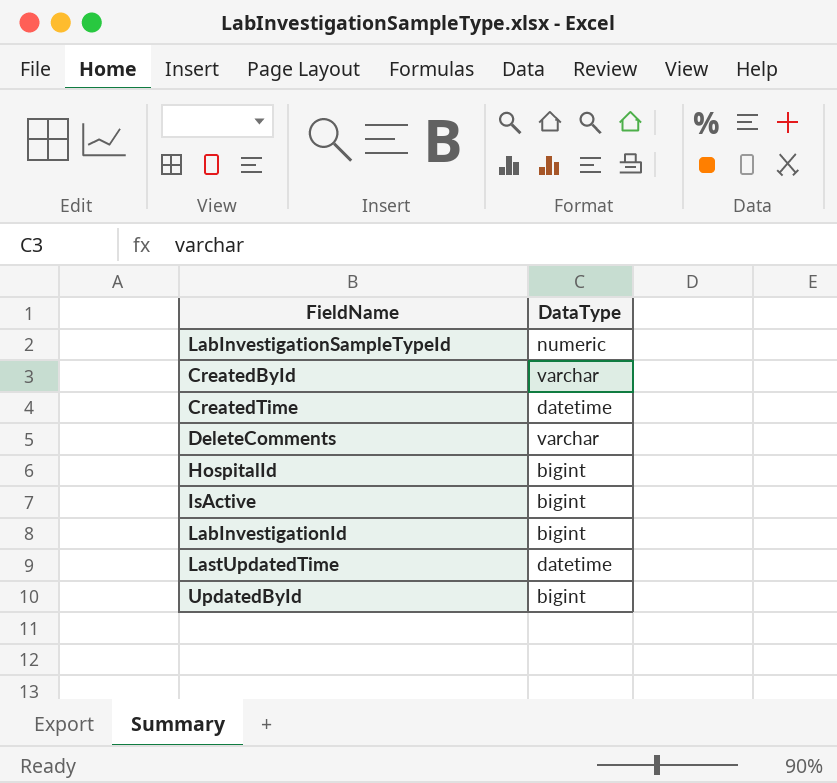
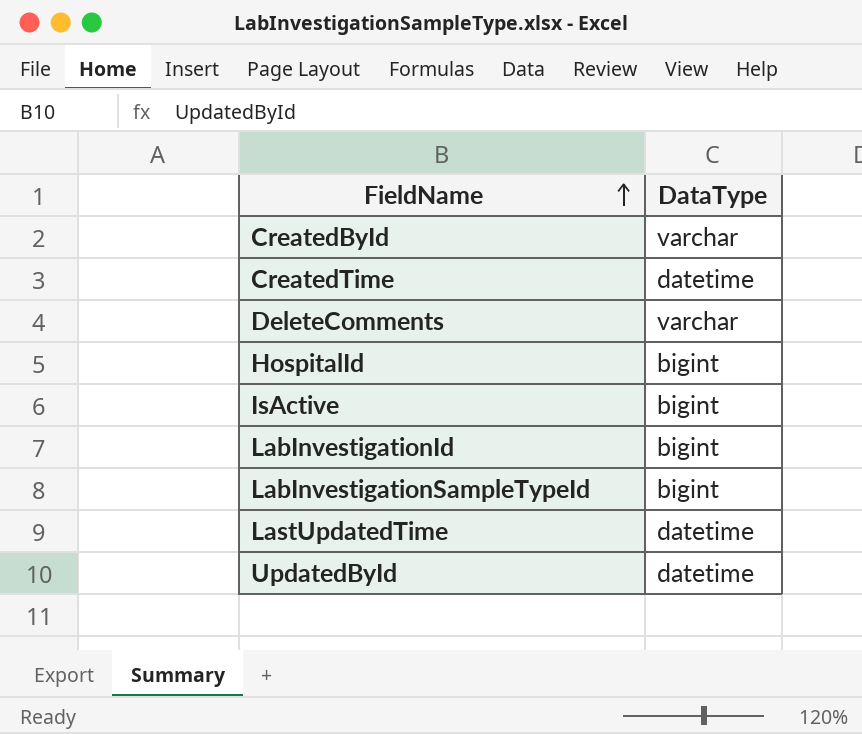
row order: none -> FieldName ascending
LabInvestigationSampleTypeId | DataType: numeric -> bigint
UpdatedById | DataType: bigint -> datetime

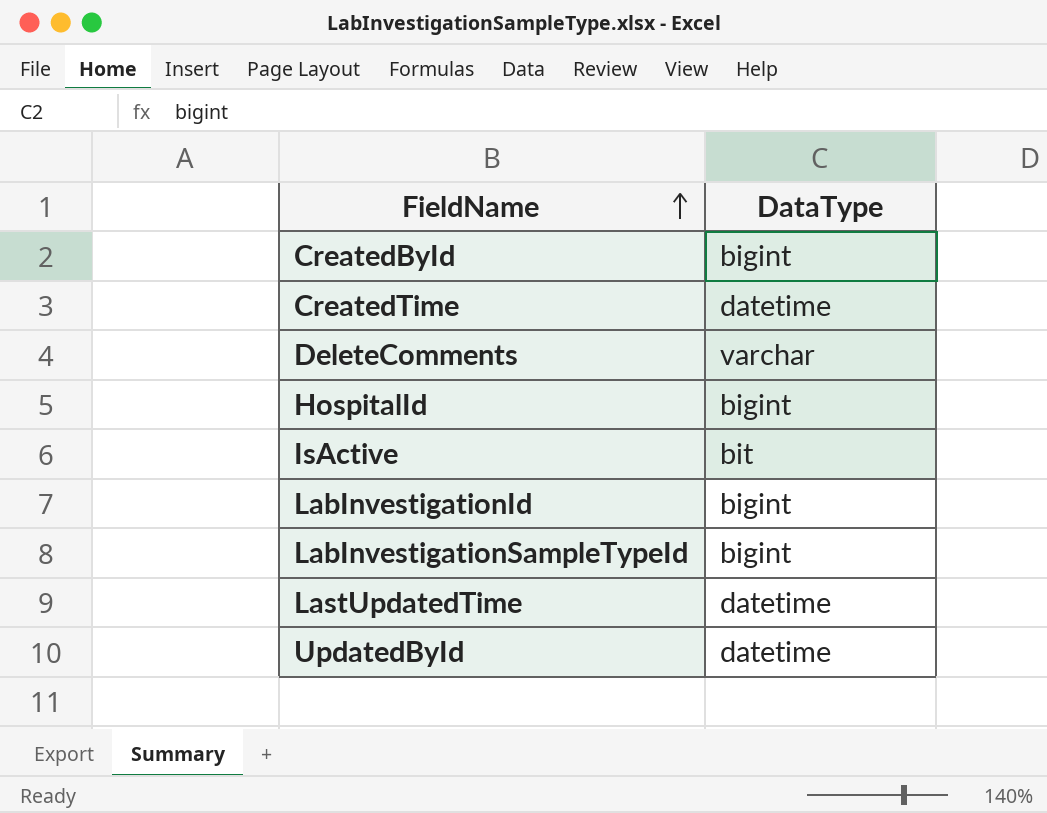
CreatedById | DataType: varchar -> bigint
IsActive | DataType: bigint -> bit

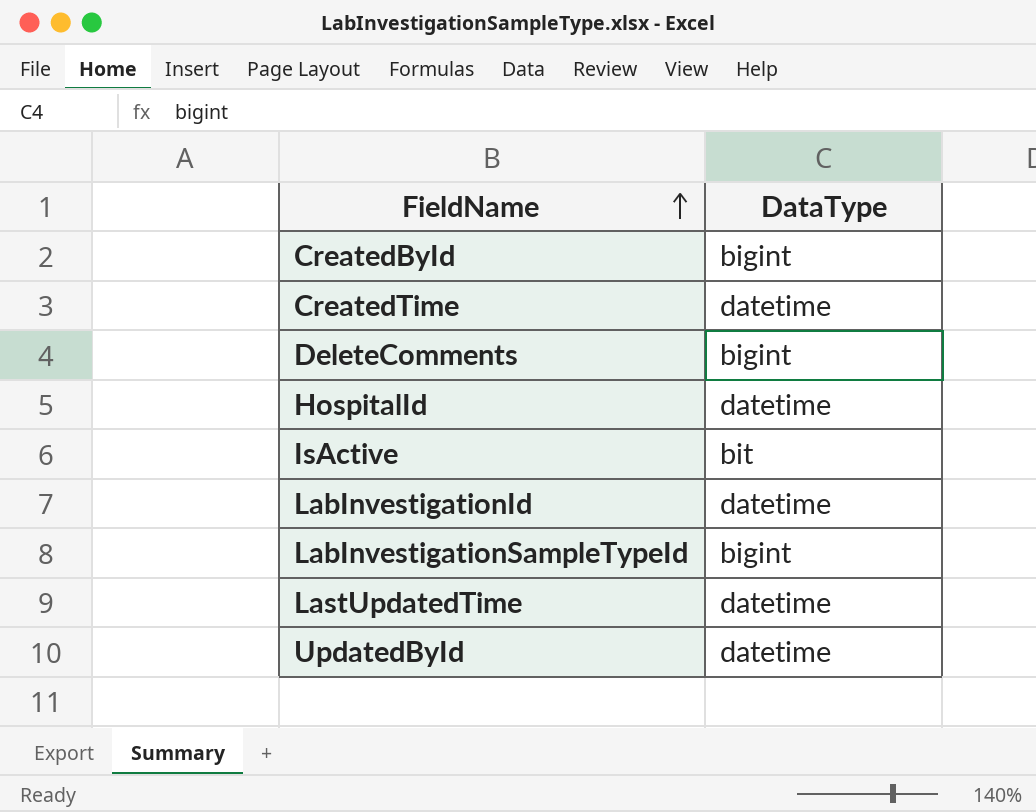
DeleteComments | DataType: varchar -> bigint
HospitalId | DataType: bigint -> datetime
LabInvestigationId | DataType: bigint -> datetime

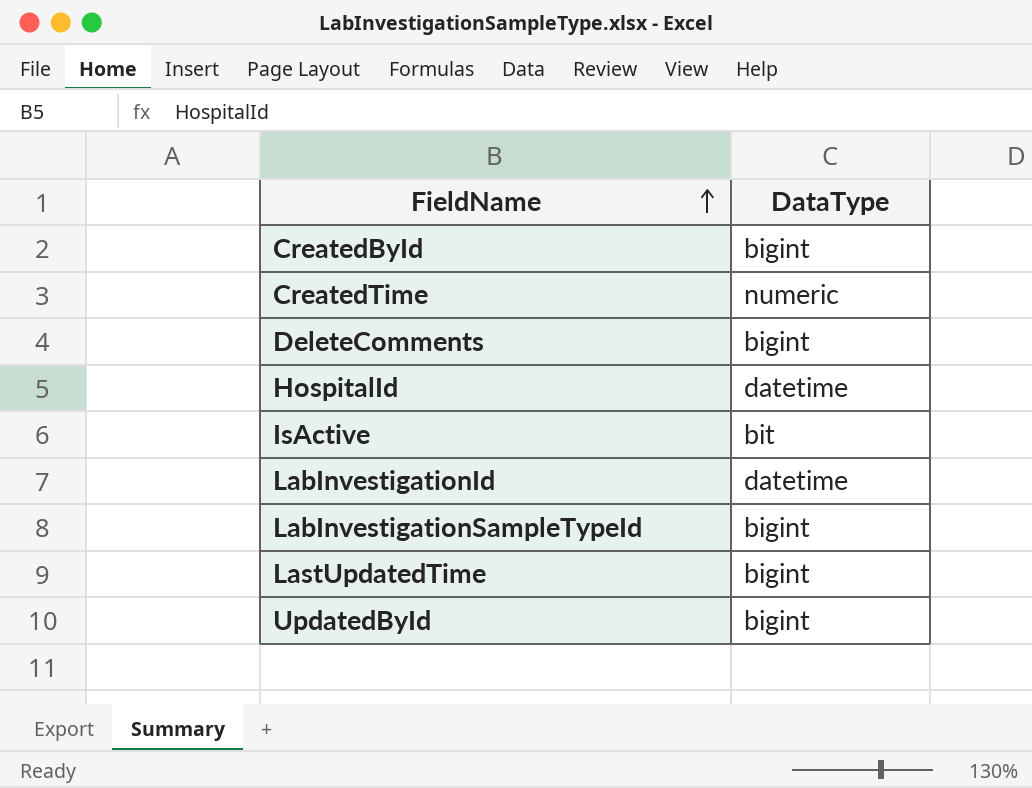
CreatedTime | DataType: datetime -> numeric
LastUpdatedTime | DataType: datetime -> bigint
UpdatedById | DataType: datetime -> bigint

